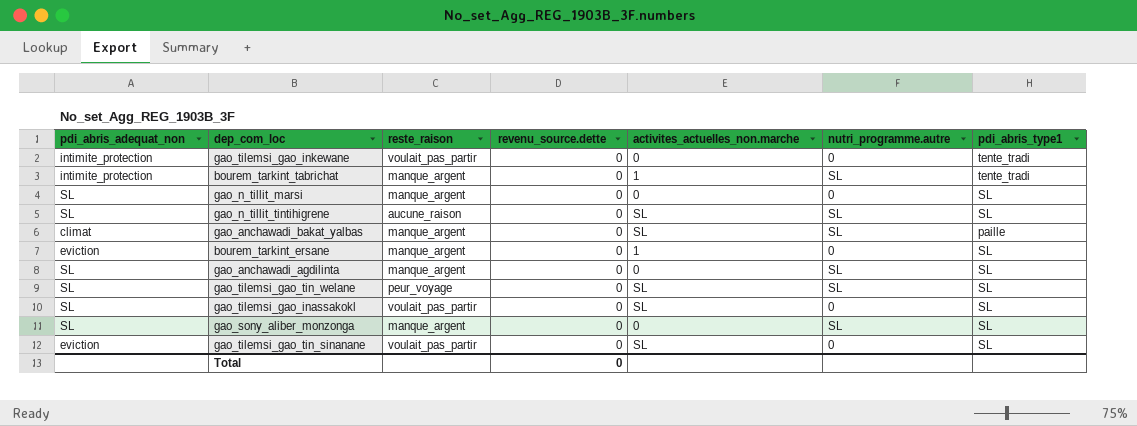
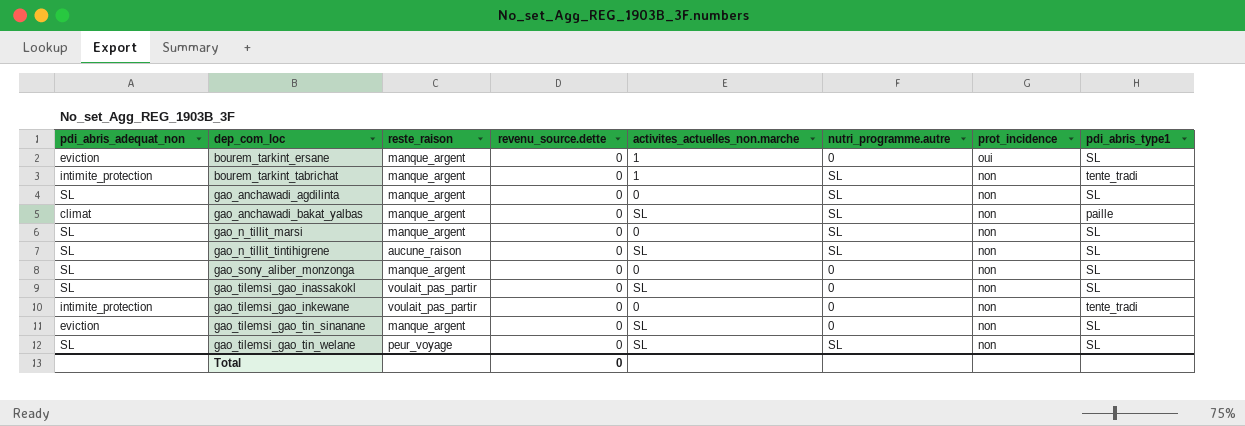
row order: none -> dep_com_loc ascending
column prot_incidence | position: none -> 7
gao_n_tillit_marsi | nutri_programme.autre: 0 -> SL
gao_sony_aliber_monzonga | nutri_programme.autre: SL -> 0
gao_tilemsi_gao_tin_sinanane | reste_raison: voulait_pas_partir -> manque_argent

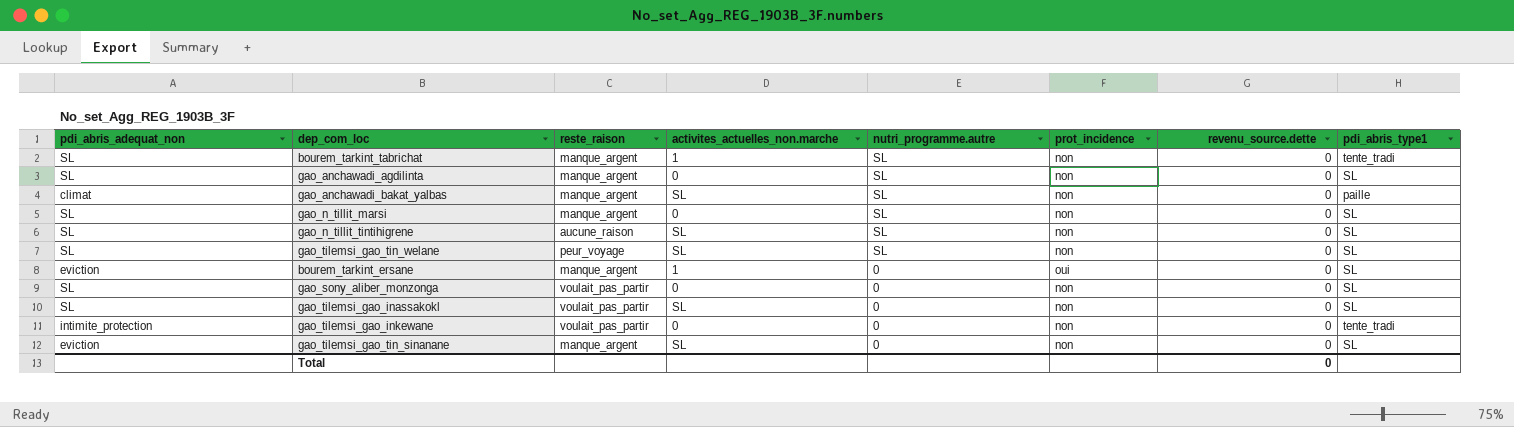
row order: dep_com_loc ascending -> nutri_programme.autre descending
column revenu_source.dette | position: 4 -> 7
bourem_tarkint_tabrichat | pdi_abris_adequat_non: intimite_protection -> SL
gao_sony_aliber_monzonga | reste_raison: manque_argent -> voulait_pas_partir

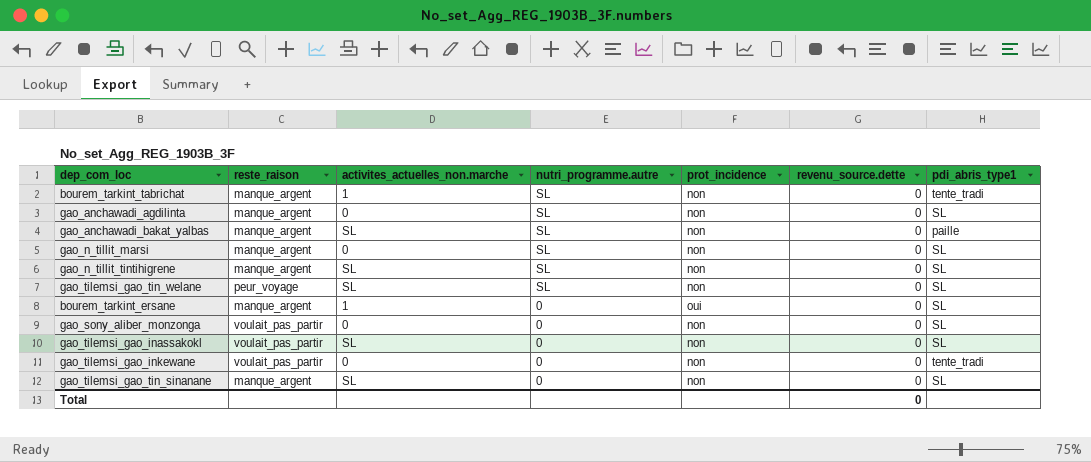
column pdi_abris_adequat_non | position: 1 -> none
gao_n_tillit_tintihigrene | reste_raison: aucune_raison -> manque_argent

